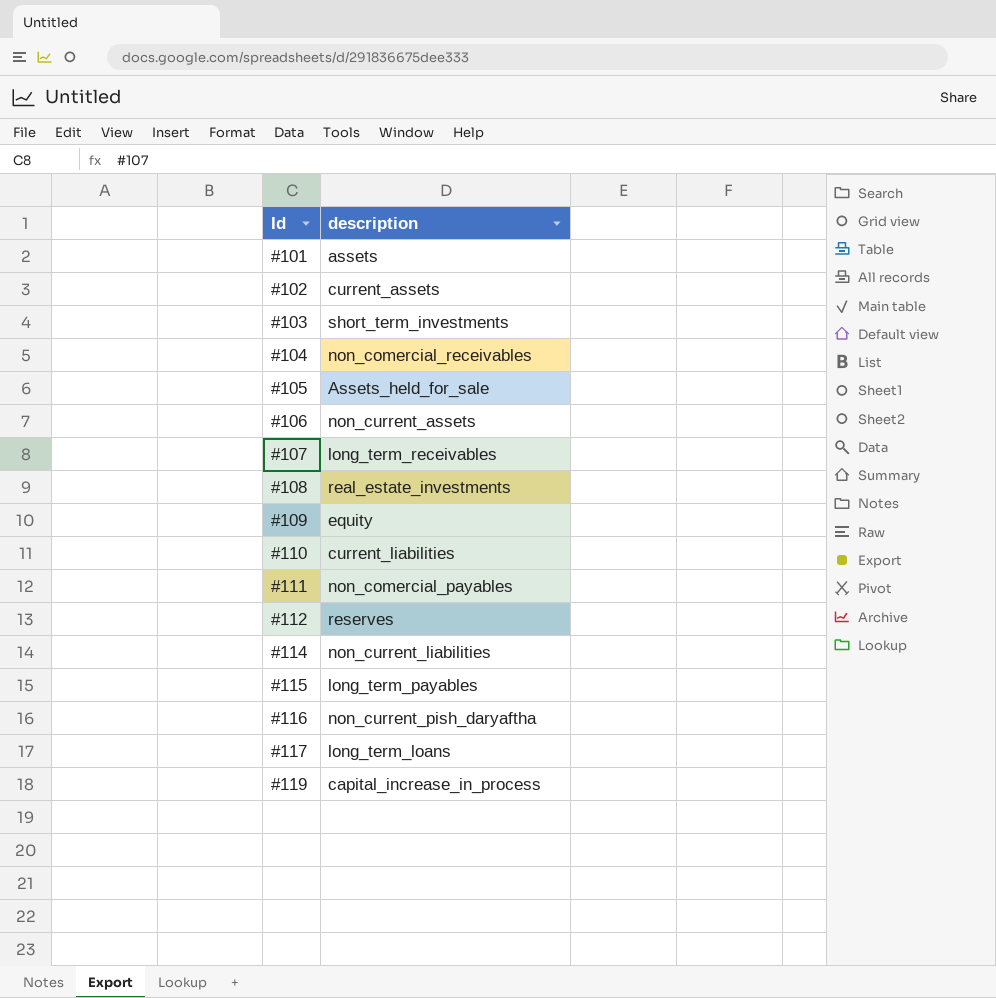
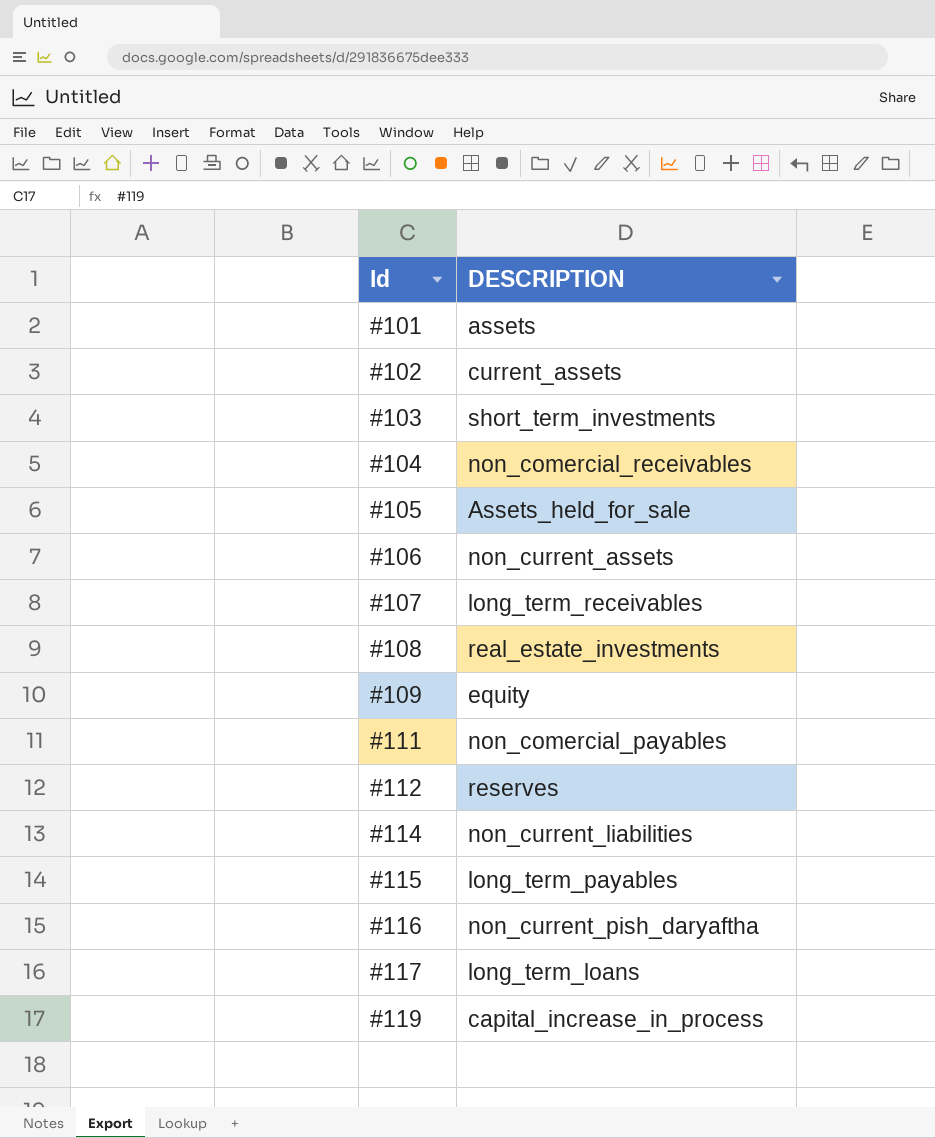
column name: description -> DESCRIPTION
row #110: current_liabilities -> none

